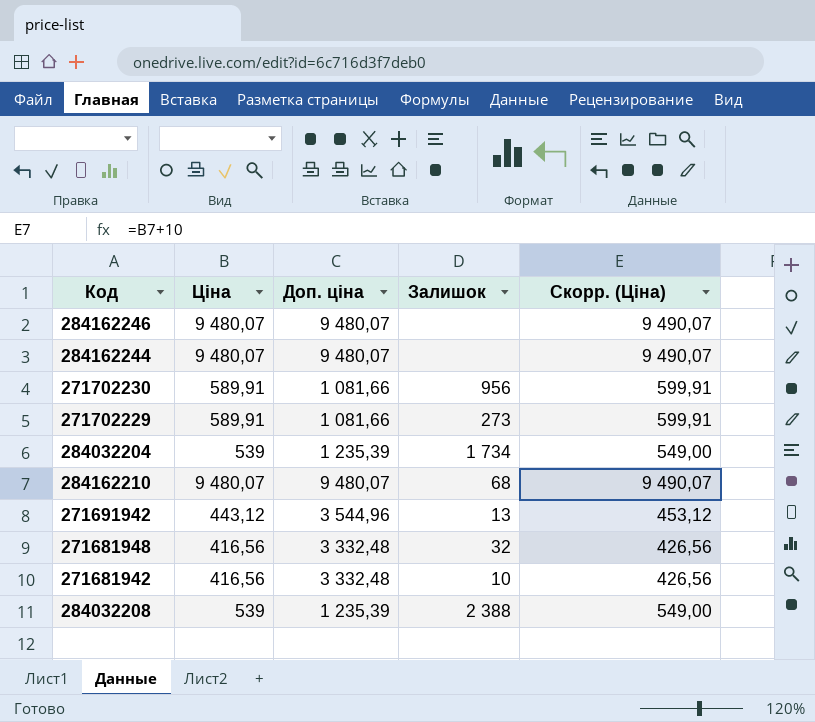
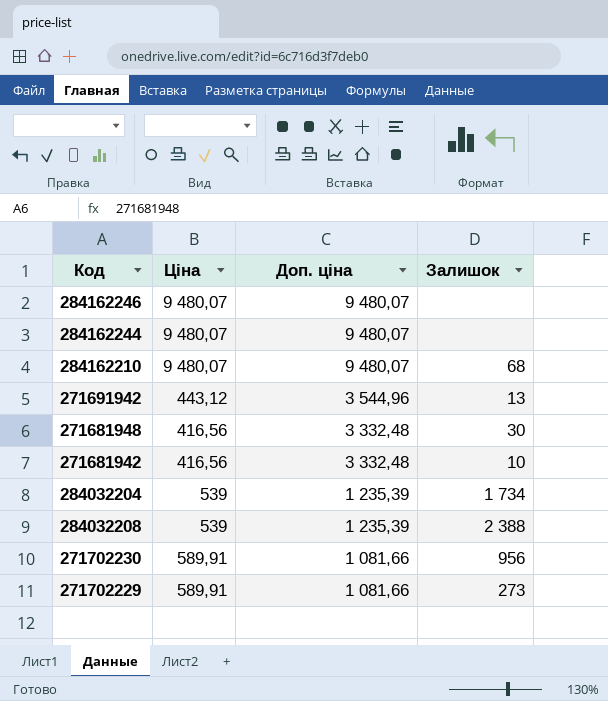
row order: none -> Доп. ціна descending
column Скорр. (Ціна) | formula: [Ціна] + 10 -> none
271681948 | Залишок: 32 -> 30

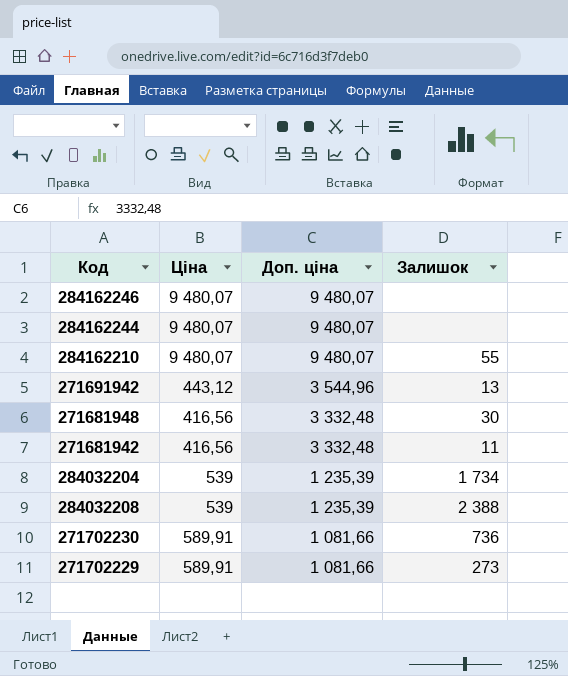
284162210 | Залишок: 68 -> 55
271681942 | Залишок: 10 -> 11
271702230 | Залишок: 956 -> 736

